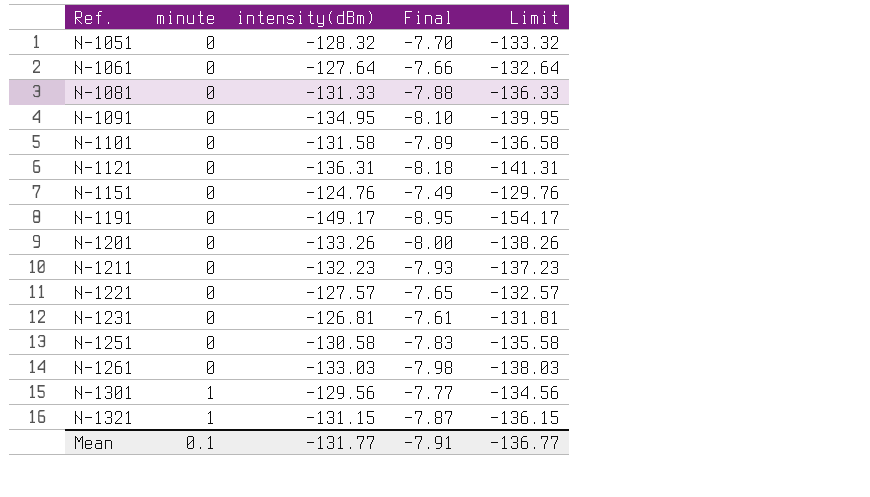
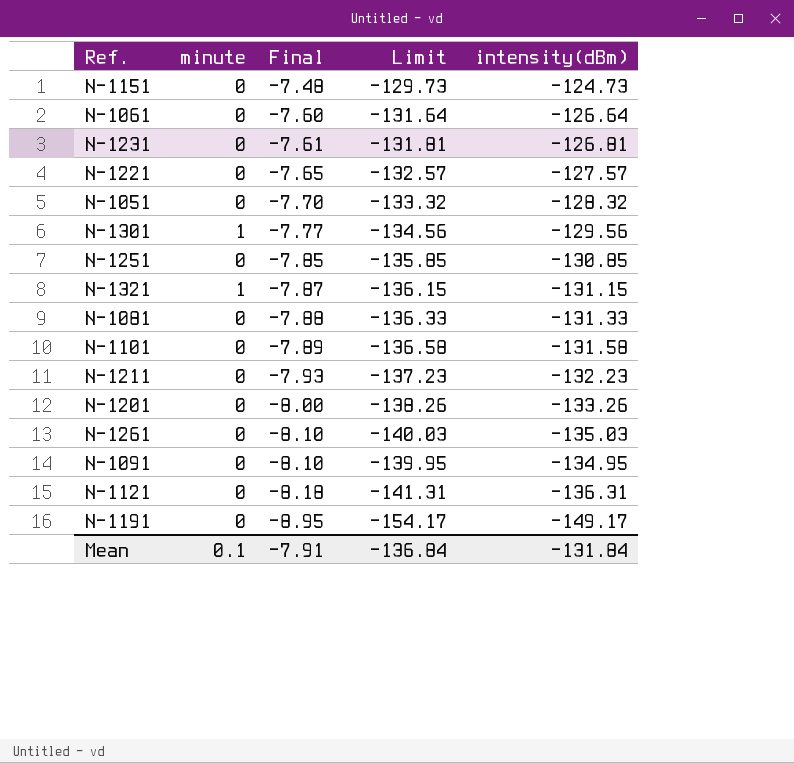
row order: Ref. ascending -> Final descending
column intensity(dBm) | position: 3 -> 5
N-1151 | Final: -7.49 -> -7.48
N-1151 | Limit: -129.76 -> -129.73
N-1151 | intensity(dBm): -124.76 -> -124.73
N-1061 | Final: -7.66 -> -7.60
N-1061 | Limit: -132.64 -> -131.64
N-1061 | intensity(dBm): -127.64 -> -126.64
N-1251 | Final: -7.83 -> -7.85
N-1251 | Limit: -135.58 -> -135.85
N-1251 | intensity(dBm): -130.58 -> -130.85
N-1261 | Final: -7.98 -> -8.10
N-1261 | Limit: -138.03 -> -140.03
N-1261 | intensity(dBm): -133.03 -> -135.03
Mean | Limit: -136.77 -> -136.84
Mean | intensity(dBm): -131.77 -> -131.84

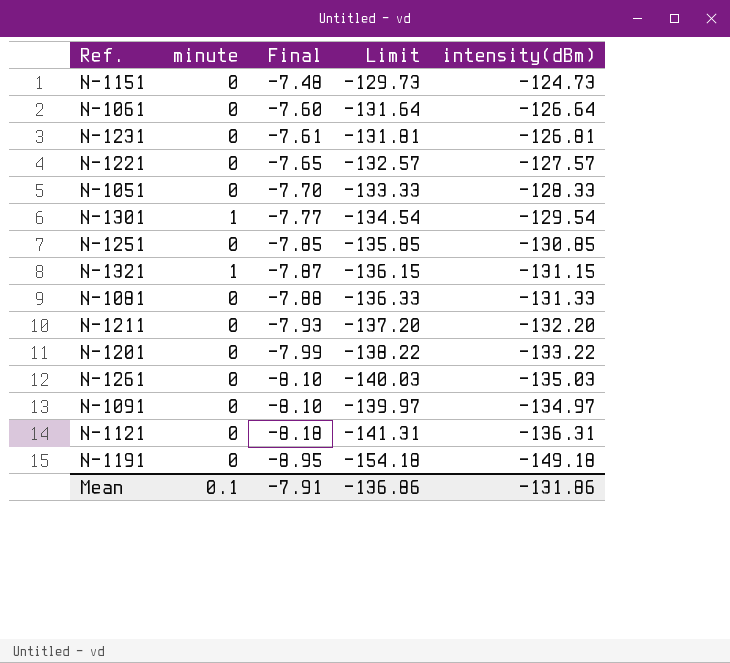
row N-1101: 0 | -7.89 | -136.58 | -131.58 -> none
N-1051 | Limit: -133.32 -> -133.33
N-1051 | intensity(dBm): -128.32 -> -128.33
N-1301 | Limit: -134.56 -> -134.54
N-1301 | intensity(dBm): -129.56 -> -129.54
N-1211 | Limit: -137.23 -> -137.20
N-1211 | intensity(dBm): -132.23 -> -132.20
N-1201 | Final: -8.00 -> -7.99
N-1201 | Limit: -138.26 -> -138.22
N-1201 | intensity(dBm): -133.26 -> -133.22
N-1091 | Limit: -139.95 -> -139.97
N-1091 | intensity(dBm): -134.95 -> -134.97
N-1191 | Limit: -154.17 -> -154.18
N-1191 | intensity(dBm): -149.17 -> -149.18
Mean | Limit: -136.84 -> -136.86
Mean | intensity(dBm): -131.84 -> -131.86

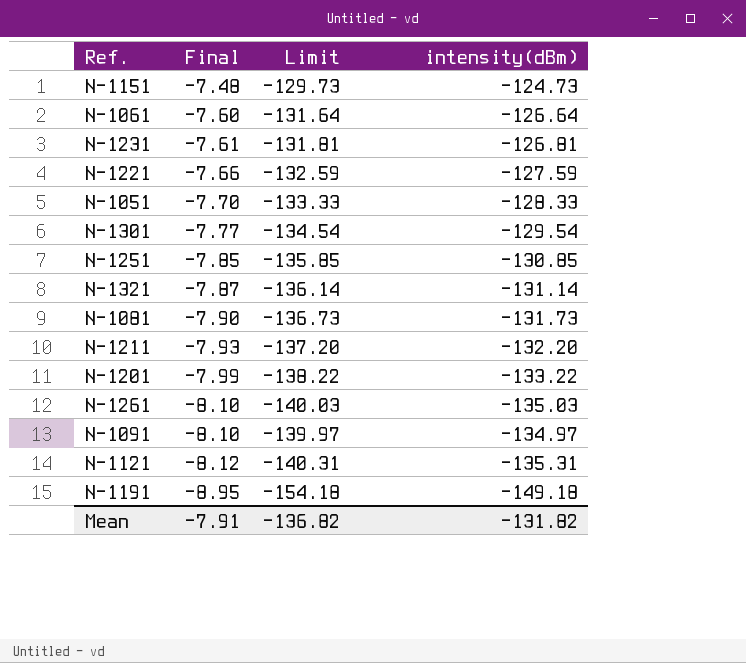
column minute | position: 2 -> none
N-1221 | Final: -7.65 -> -7.66
N-1221 | Limit: -132.57 -> -132.59
N-1221 | intensity(dBm): -127.57 -> -127.59
N-1321 | Limit: -136.15 -> -136.14
N-1321 | intensity(dBm): -131.15 -> -131.14
N-1081 | Final: -7.88 -> -7.90
N-1081 | Limit: -136.33 -> -136.73
N-1081 | intensity(dBm): -131.33 -> -131.73
N-1121 | Final: -8.18 -> -8.12
N-1121 | Limit: -141.31 -> -140.31
N-1121 | intensity(dBm): -136.31 -> -135.31
Mean | Limit: -136.86 -> -136.82
Mean | intensity(dBm): -131.86 -> -131.82

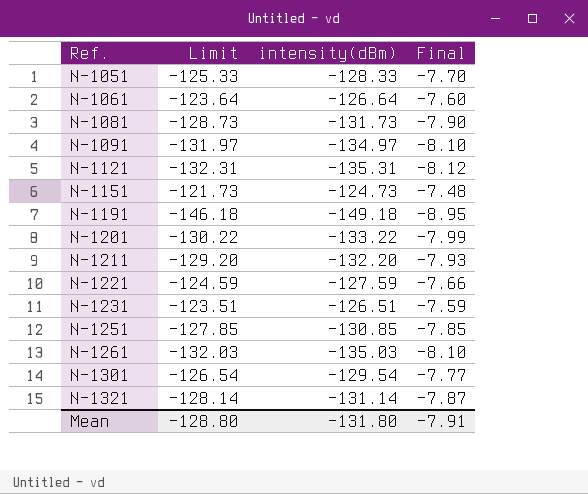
row order: Final descending -> Ref. ascending
column Limit | formula: [intensity(dBm)] - 5 -> [intensity(dBm)] + 3
column Final | position: 2 -> 4
N-1231 | intensity(dBm): -126.81 -> -126.51
N-1231 | Final: -7.61 -> -7.59
Mean | Limit: -136.82 -> -128.80
Mean | intensity(dBm): -131.82 -> -131.80

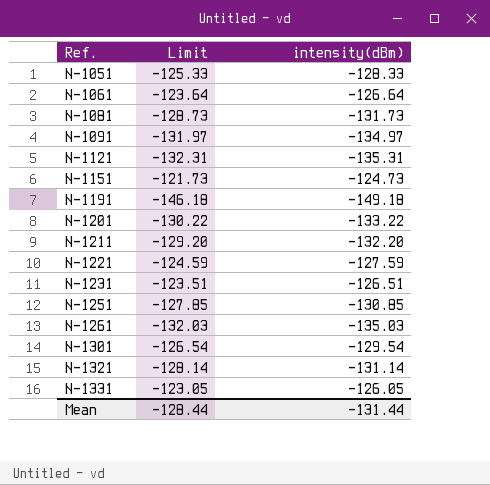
column Final | formula: [intensity(dBm)] * 0.06 -> none
row N-1331: none -> -123.05 | -126.05
Mean | Limit: -128.80 -> -128.44
Mean | intensity(dBm): -131.80 -> -131.44

